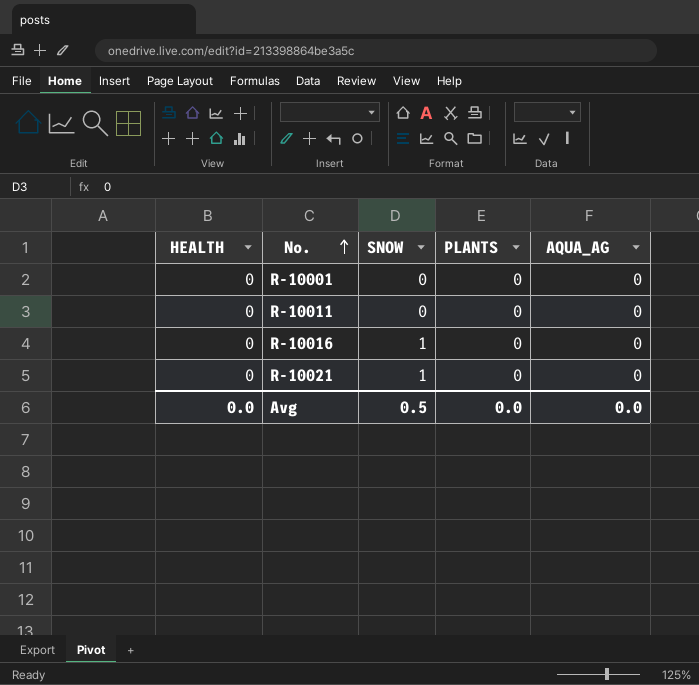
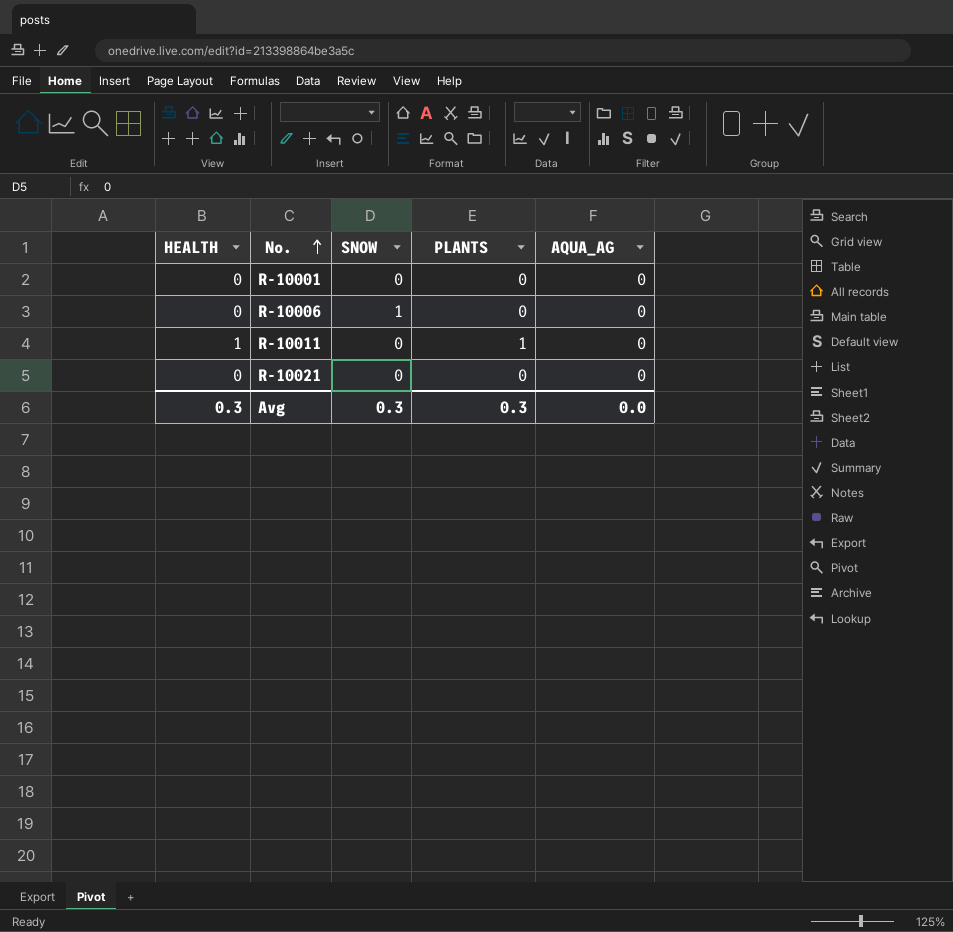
row R-10016: 0 | 1 | 0 | 0 -> none
row R-10006: none -> 0 | 1 | 0 | 0
R-10011 | HEALTH: 0 -> 1
R-10011 | PLANTS: 0 -> 1
R-10021 | SNOW: 1 -> 0
Avg | HEALTH: 0.0 -> 0.3
Avg | SNOW: 0.5 -> 0.3
Avg | PLANTS: 0.0 -> 0.3

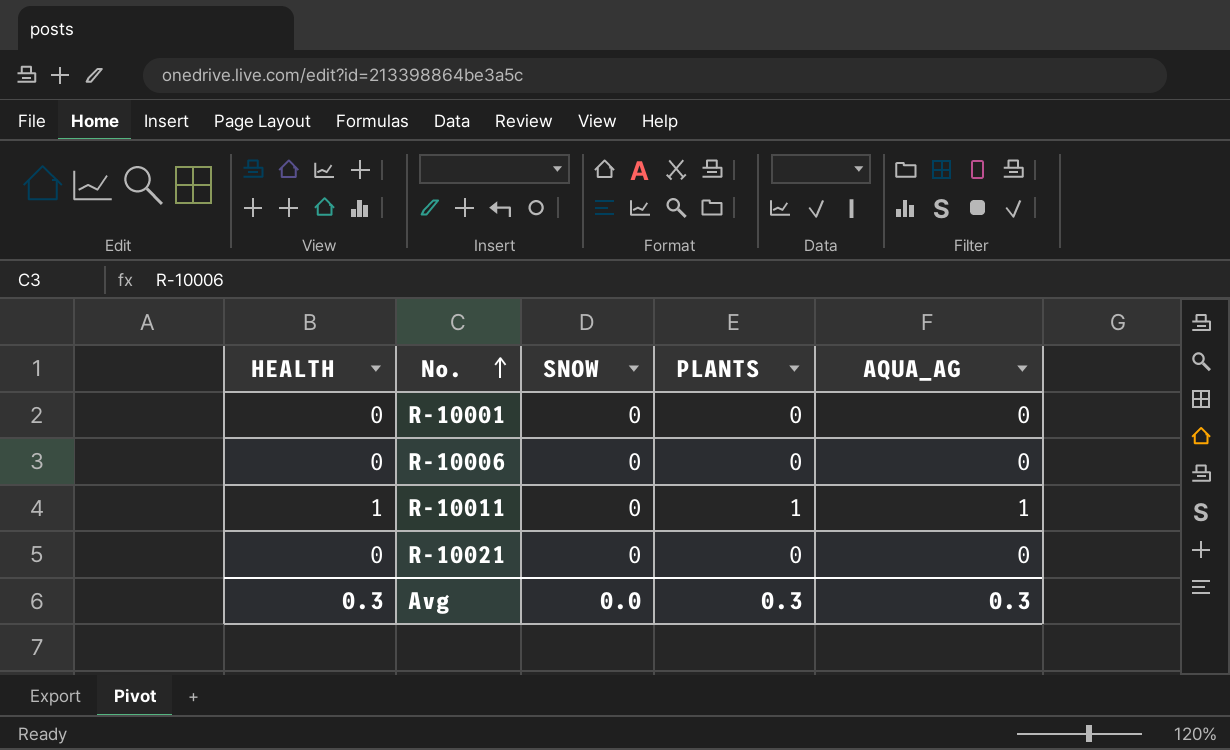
R-10006 | SNOW: 1 -> 0
R-10011 | AQUA_AG: 0 -> 1
Avg | SNOW: 0.3 -> 0.0
Avg | AQUA_AG: 0.0 -> 0.3

